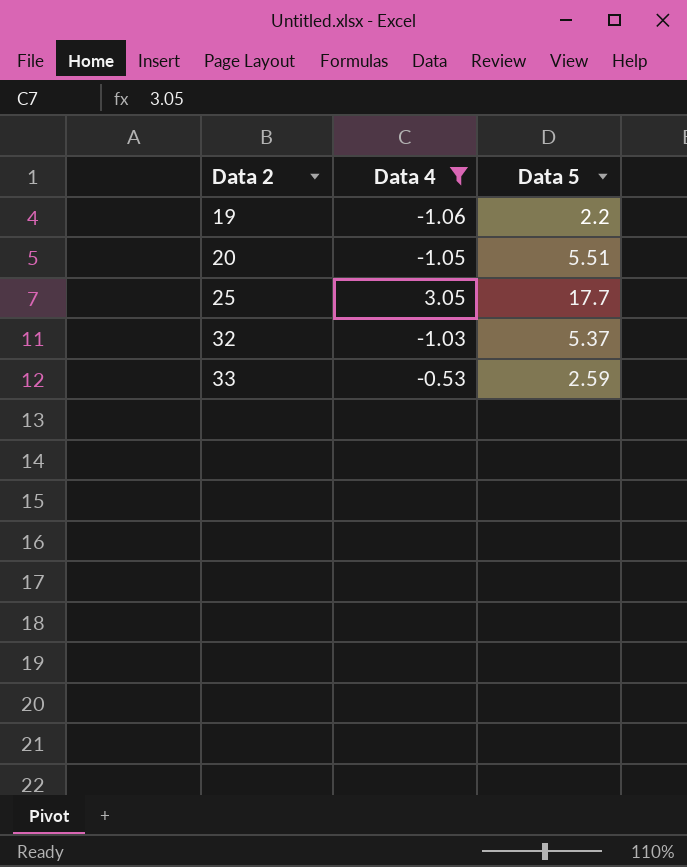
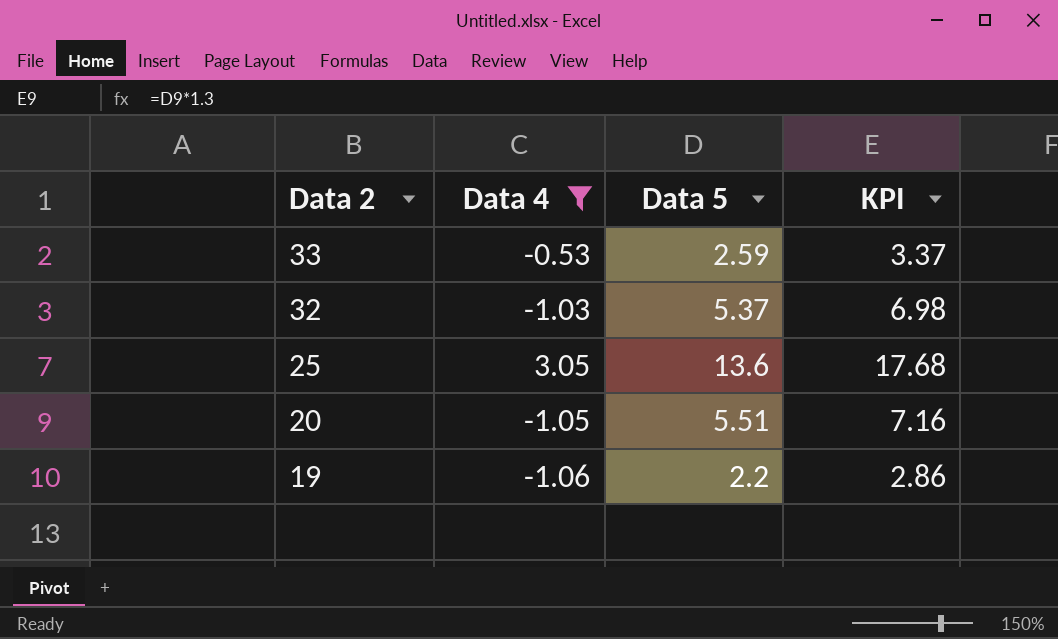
row order: Data 2 ascending -> Data 2 descending
column KPI | formula: none -> [Data 5] * 1.3
25 | Data 5: 17.7 -> 13.6

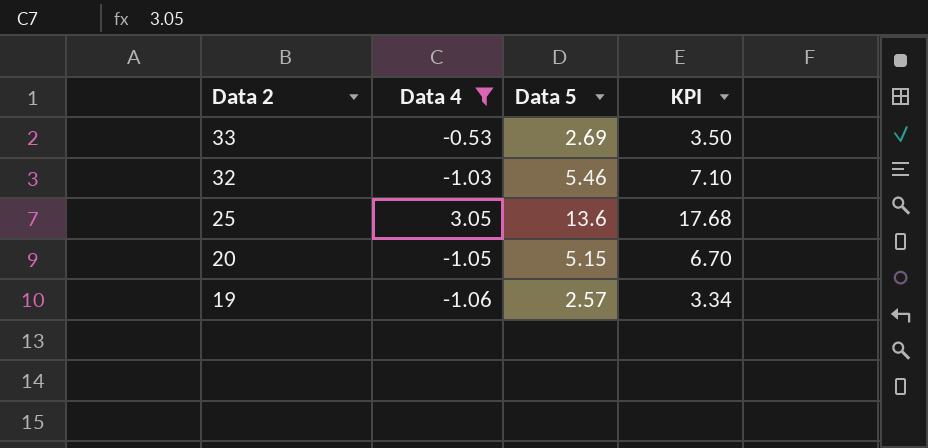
33 | Data 5: 2.59 -> 2.69
33 | KPI: 3.37 -> 3.50
32 | Data 5: 5.37 -> 5.46
32 | KPI: 6.98 -> 7.10
20 | Data 5: 5.51 -> 5.15
20 | KPI: 7.16 -> 6.70
19 | Data 5: 2.2 -> 2.57
19 | KPI: 2.86 -> 3.34

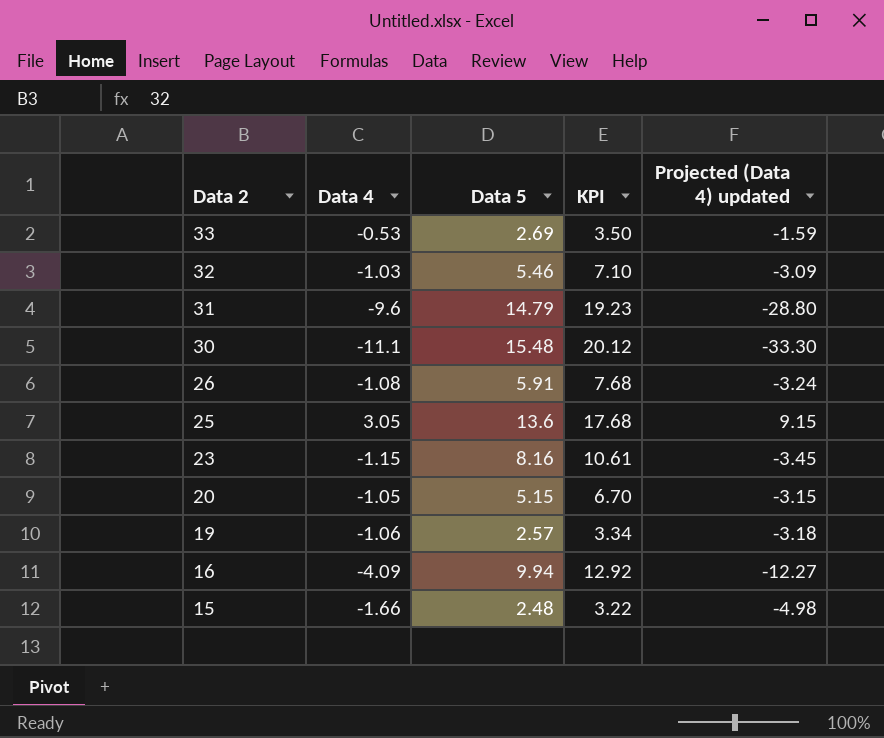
filter: Data 4 >= -1.06 -> none
column Projected (Data 4) updated | formula: none -> [Data 4] * 3

